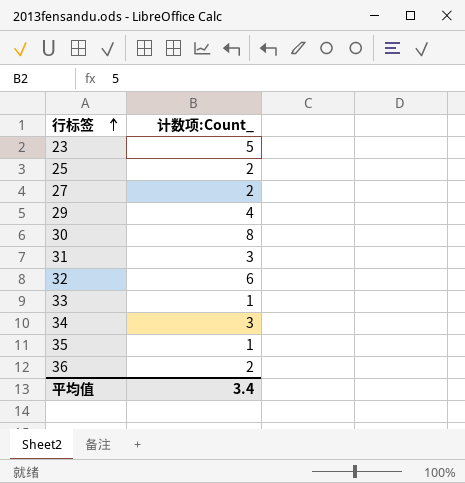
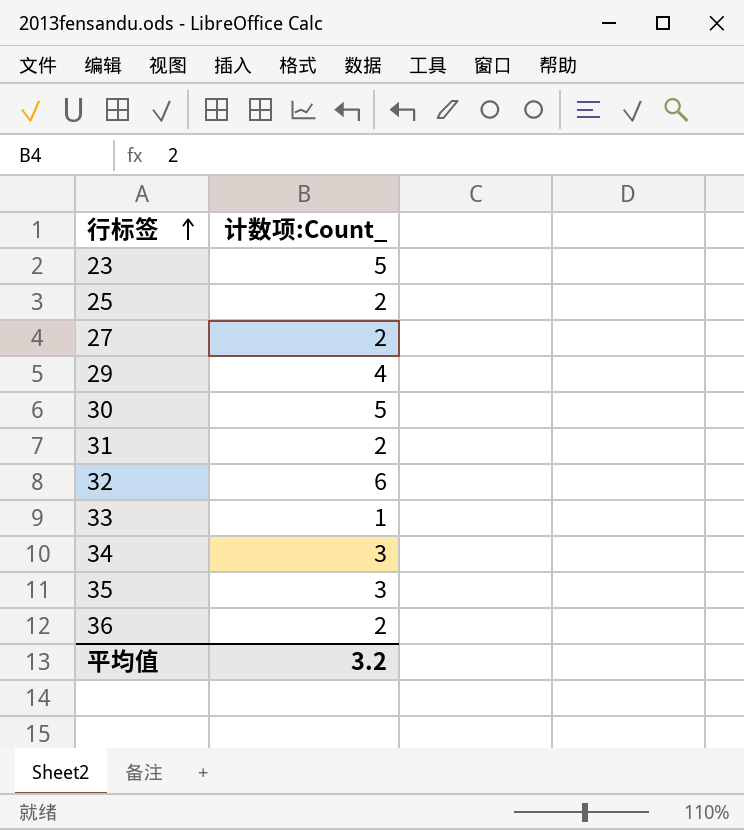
30 | 计数项:Count_: 8 -> 5
31 | 计数项:Count_: 3 -> 2
35 | 计数项:Count_: 1 -> 3
平均值 | 计数项:Count_: 3.4 -> 3.2

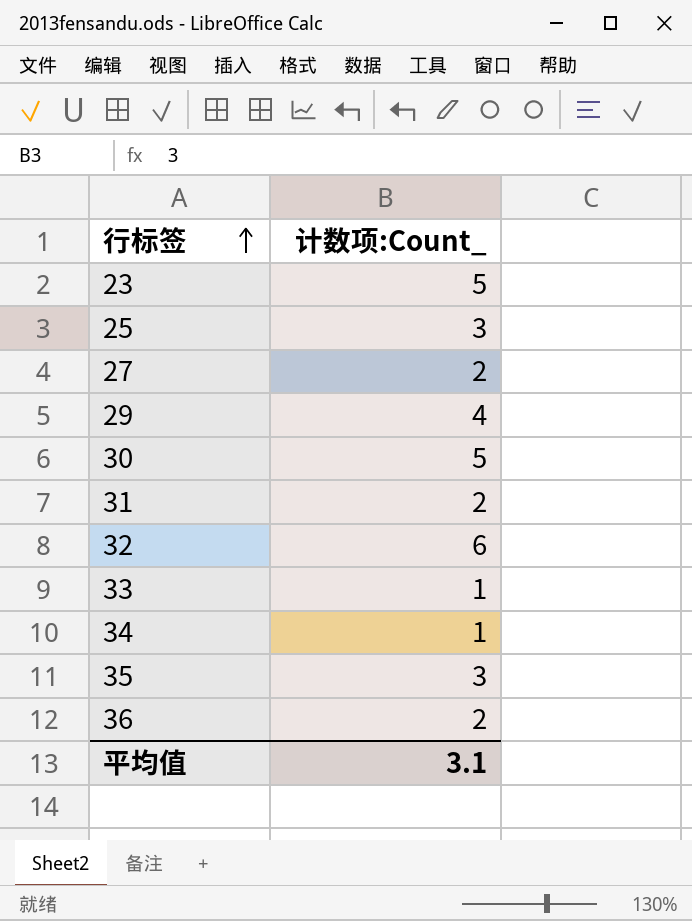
25 | 计数项:Count_: 2 -> 3
34 | 计数项:Count_: 3 -> 1
平均值 | 计数项:Count_: 3.2 -> 3.1

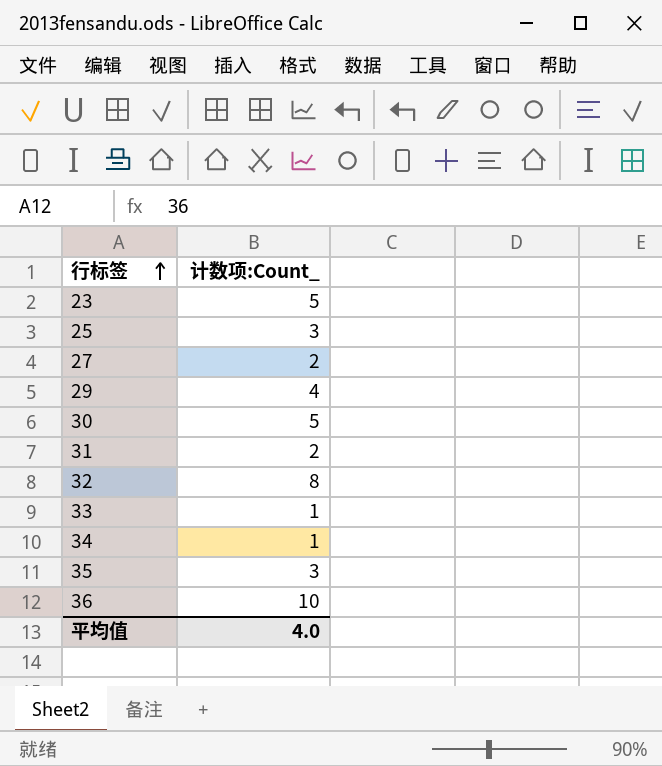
32 | 计数项:Count_: 6 -> 8
36 | 计数项:Count_: 2 -> 10
平均值 | 计数项:Count_: 3.1 -> 4.0

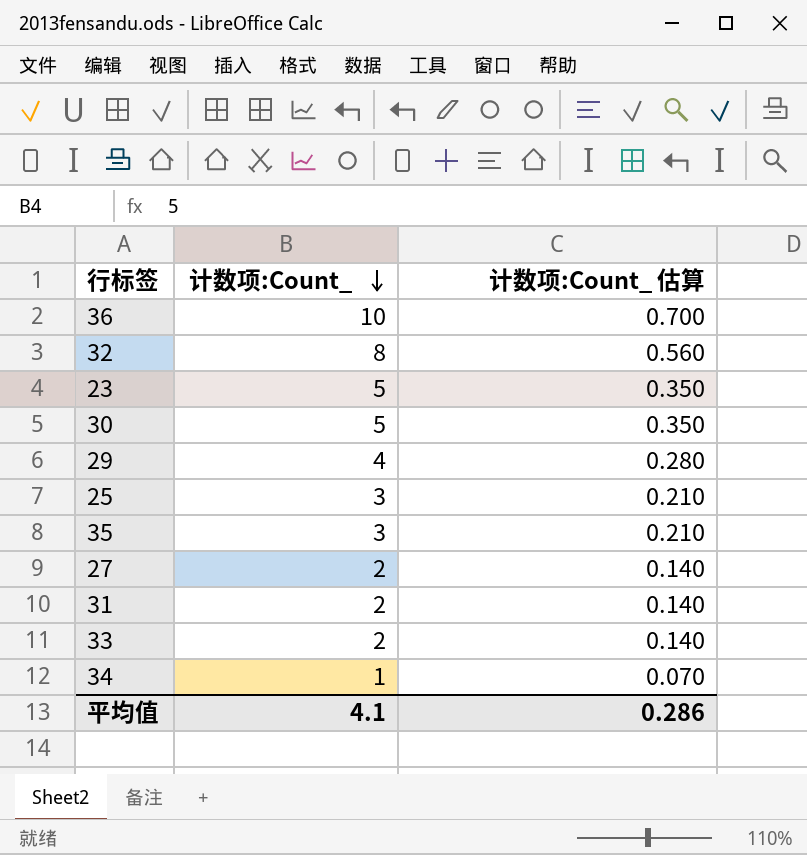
row order: 行标签 ascending -> 计数项:Count_ descending
column 计数项:Count_ 估算 | formula: none -> [计数项:Count_] * 0.07
33 | 计数项:Count_: 1 -> 2
平均值 | 计数项:Count_: 4.0 -> 4.1

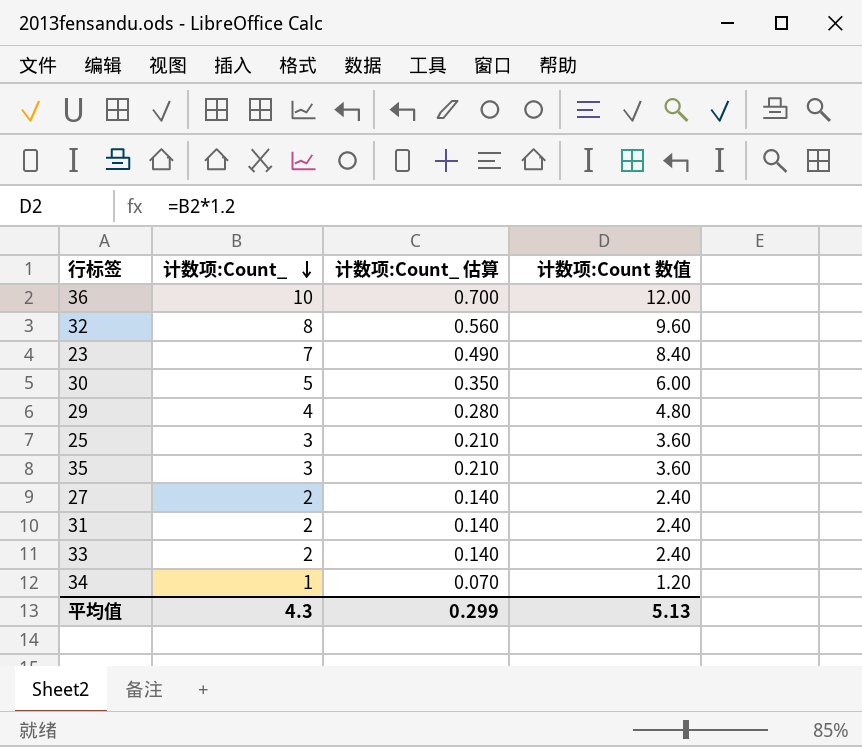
column 计数项:Count 数值 | formula: none -> [计数项:Count_] * 1.2
23 | 计数项:Count_: 5 -> 7
23 | 计数项:Count_ 估算: 0.350 -> 0.490
平均值 | 计数项:Count_: 4.1 -> 4.3
平均值 | 计数项:Count_ 估算: 0.286 -> 0.299

